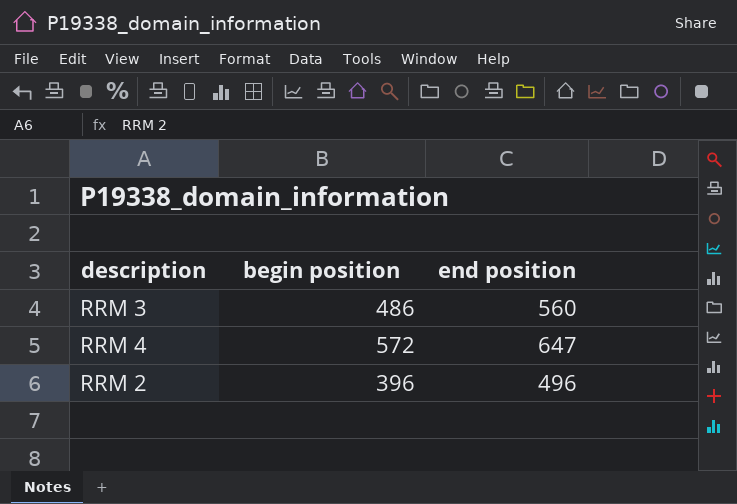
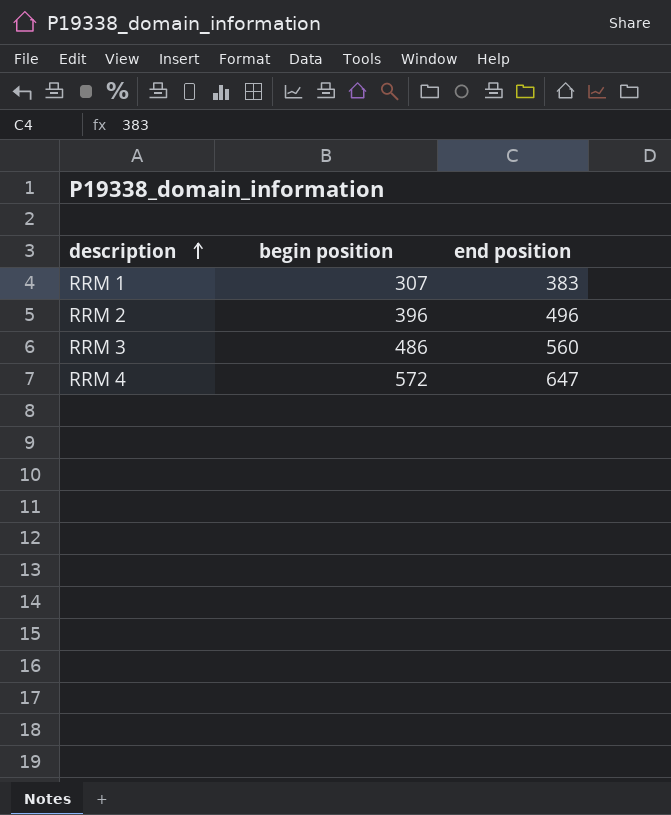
row order: none -> description ascending
row RRM 1: none -> 307 | 383

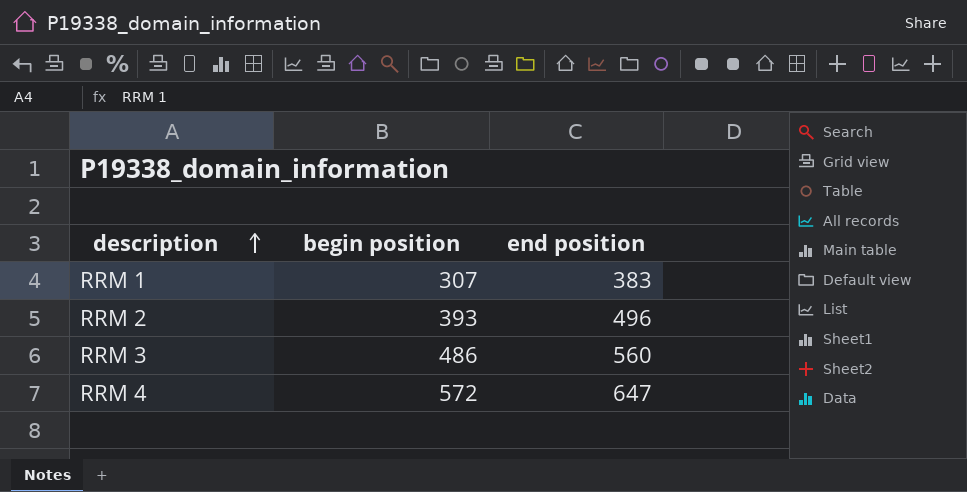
RRM 2 | begin position: 396 -> 393

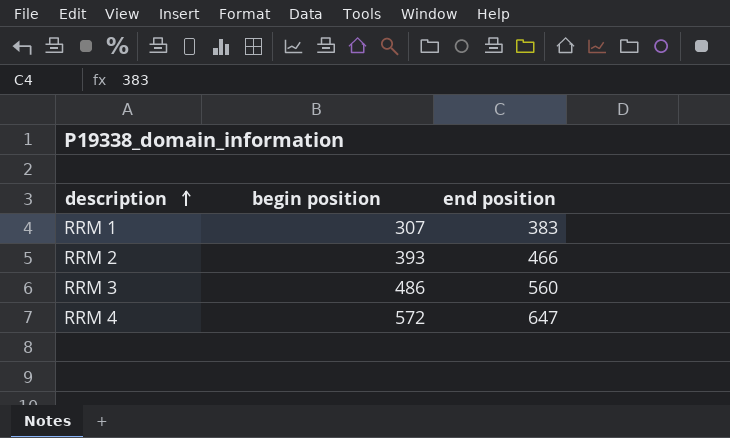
RRM 2 | end position: 496 -> 466

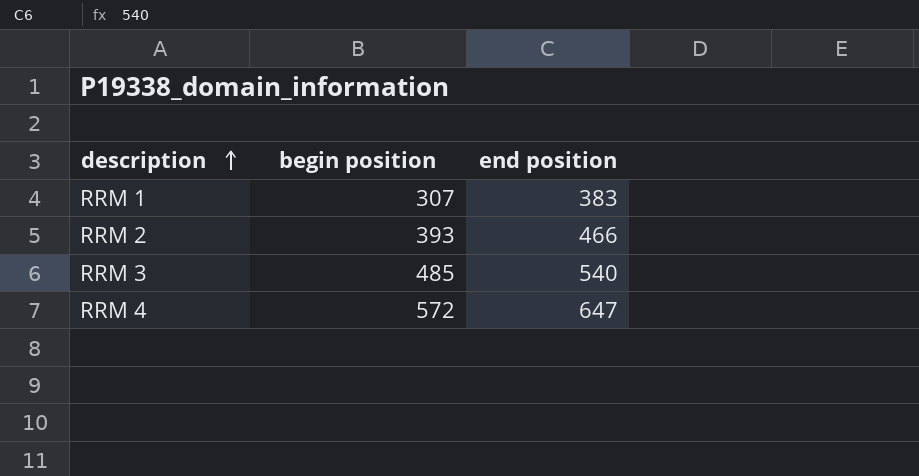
RRM 3 | begin position: 486 -> 485
RRM 3 | end position: 560 -> 540

